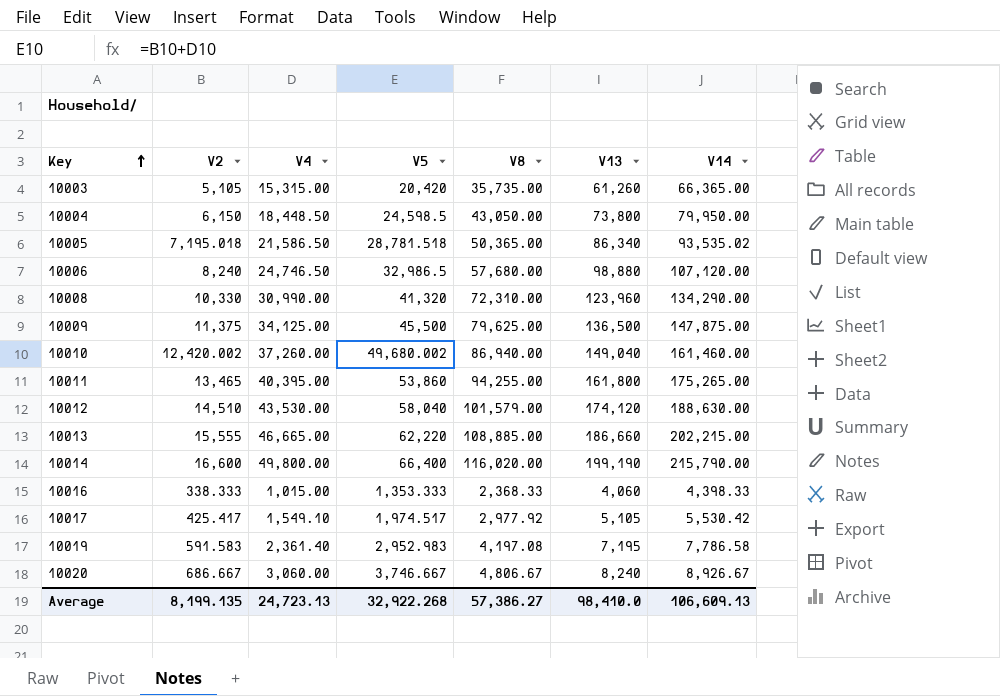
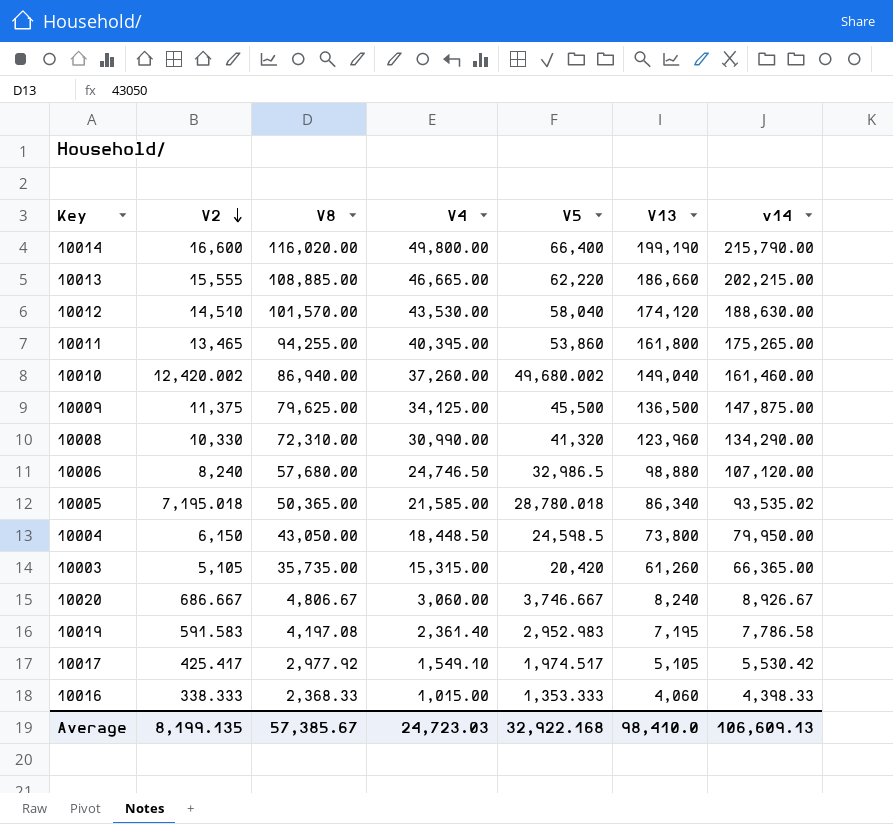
row order: Key ascending -> V2 descending
column V8 | position: 5 -> 3
column name: V14 -> v14
10012 | V8: 101,579.00 -> 101,570.00
10005 | V4: 21,586.50 -> 21,585.00
10005 | V5: 28,781.518 -> 28,780.018
Average | V8: 57,386.27 -> 57,385.67
Average | V4: 24,723.13 -> 24,723.03
Average | V5: 32,922.268 -> 32,922.168

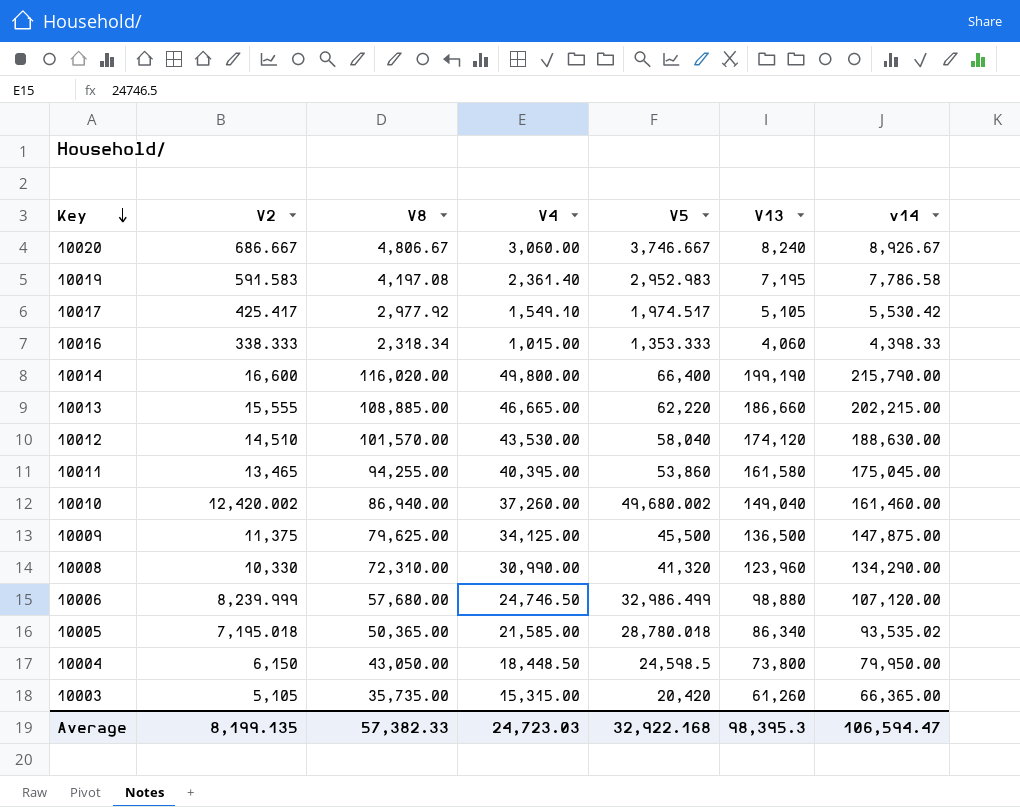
row order: V2 descending -> Key descending
10016 | V8: 2,368.33 -> 2,318.34
10011 | V13: 161,800 -> 161,580
10011 | v14: 175,265.00 -> 175,045.00
10006 | V2: 8,240 -> 8,239.999
10006 | V5: 32,986.5 -> 32,986.499
Average | V8: 57,385.67 -> 57,382.33
Average | V13: 98,410.0 -> 98,395.3
Average | v14: 106,609.13 -> 106,594.47

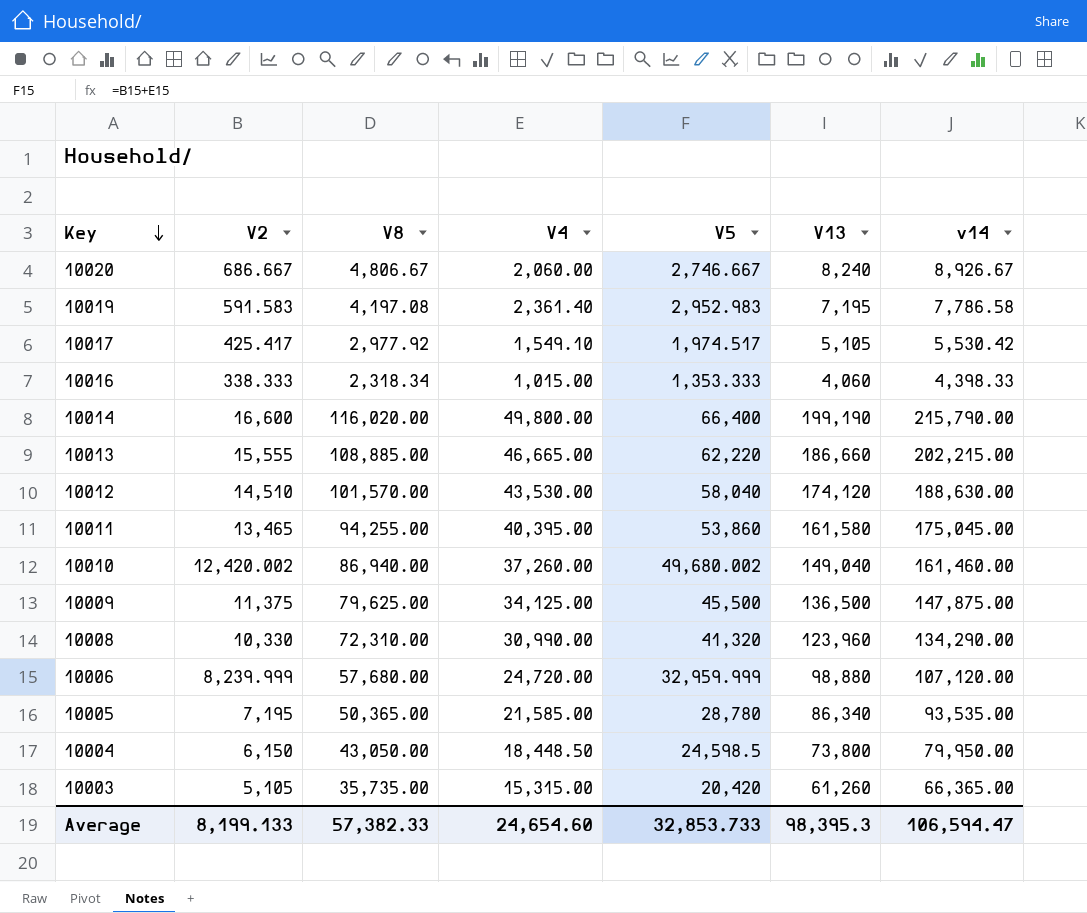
10020 | V4: 3,060.00 -> 2,060.00
10020 | V5: 3,746.667 -> 2,746.667
10006 | V4: 24,746.50 -> 24,720.00
10006 | V5: 32,986.499 -> 32,959.999
10005 | V2: 7,195.018 -> 7,195
10005 | V5: 28,780.018 -> 28,780
10005 | v14: 93,535.02 -> 93,535.00
Average | V2: 8,199.135 -> 8,199.133
Average | V4: 24,723.03 -> 24,654.60
Average | V5: 32,922.168 -> 32,853.733

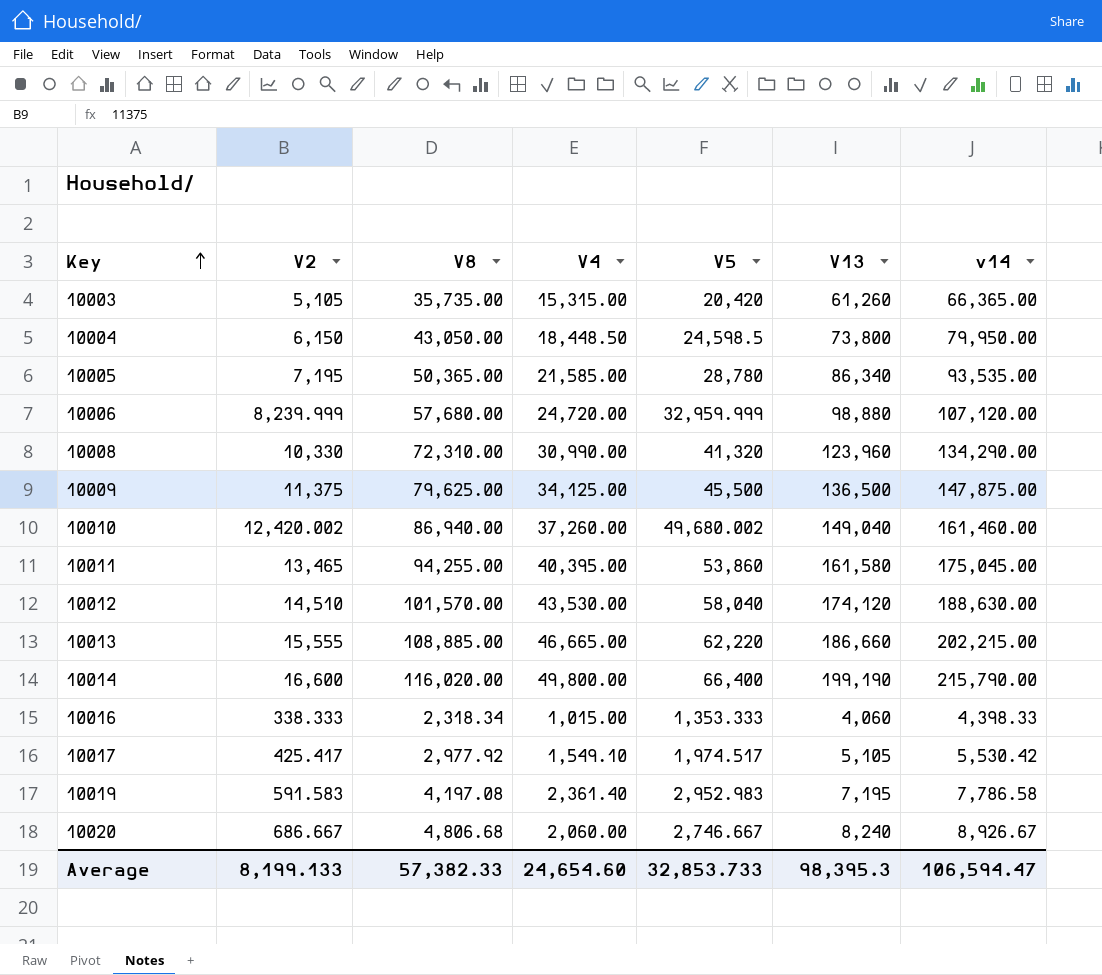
row order: Key descending -> Key ascending
10020 | V8: 4,806.67 -> 4,806.68

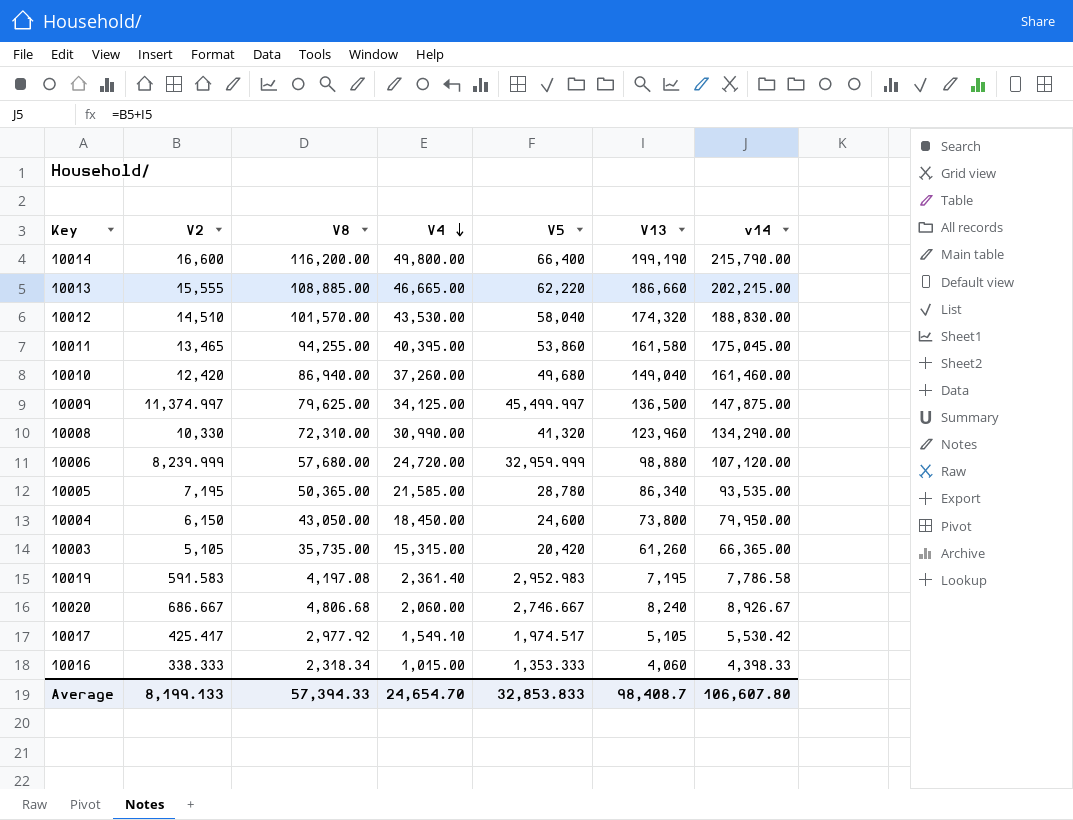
row order: Key ascending -> V4 descending
10014 | V8: 116,020.00 -> 116,200.00
10012 | V13: 174,120 -> 174,320
10012 | v14: 188,630.00 -> 188,830.00
10010 | V2: 12,420.002 -> 12,420
10010 | V5: 49,680.002 -> 49,680
10009 | V2: 11,375 -> 11,374.997
10009 | V5: 45,500 -> 45,499.997
10004 | V4: 18,448.50 -> 18,450.00
10004 | V5: 24,598.5 -> 24,600
Average | V8: 57,382.33 -> 57,394.33
Average | V4: 24,654.60 -> 24,654.70
Average | V5: 32,853.733 -> 32,853.833
Average | V13: 98,395.3 -> 98,408.7
Average | v14: 106,594.47 -> 106,607.80

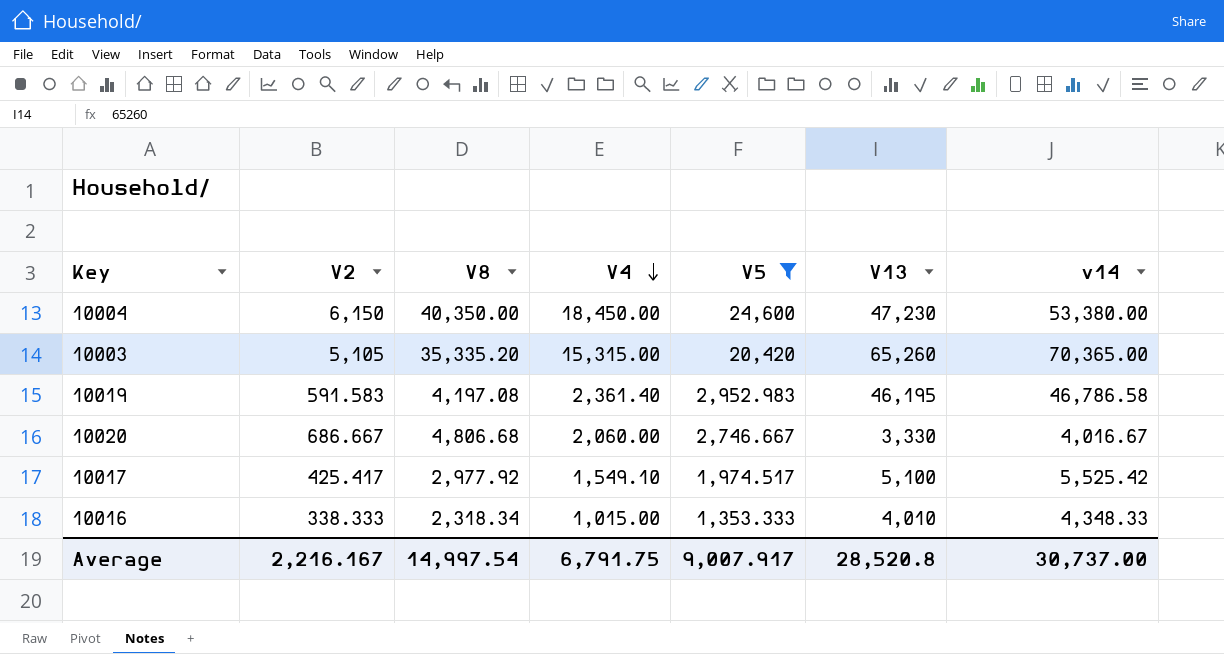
filter: none -> V5 <= 24,600
10004 | V8: 43,050.00 -> 40,350.00
10004 | V13: 73,800 -> 47,230
10004 | v14: 79,950.00 -> 53,380.00
10003 | V8: 35,735.00 -> 35,335.20
10003 | V13: 61,260 -> 65,260
10003 | v14: 66,365.00 -> 70,365.00
10019 | V13: 7,195 -> 46,195
10019 | v14: 7,786.58 -> 46,786.58
10020 | V13: 8,240 -> 3,330
10020 | v14: 8,926.67 -> 4,016.67
10017 | V13: 5,105 -> 5,100
10017 | v14: 5,530.42 -> 5,525.42
10016 | V13: 4,060 -> 4,010
10016 | v14: 4,398.33 -> 4,348.33
Average | V2: 8,199.133 -> 2,216.167
Average | V8: 57,394.33 -> 14,997.54
Average | V4: 24,654.70 -> 6,791.75
Average | V5: 32,853.833 -> 9,007.917
Average | V13: 98,408.7 -> 28,520.8
Average | v14: 106,607.80 -> 30,737.00

